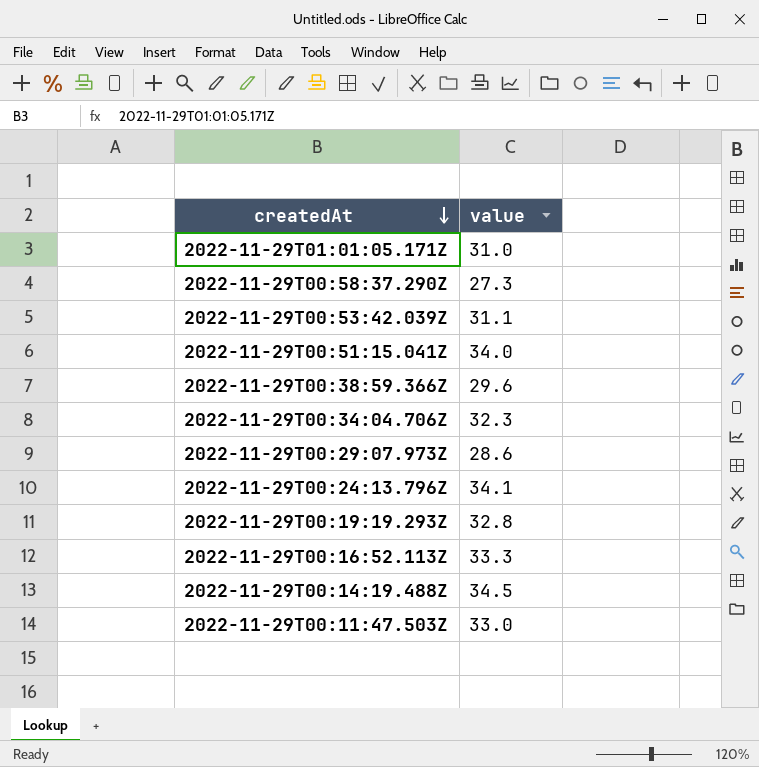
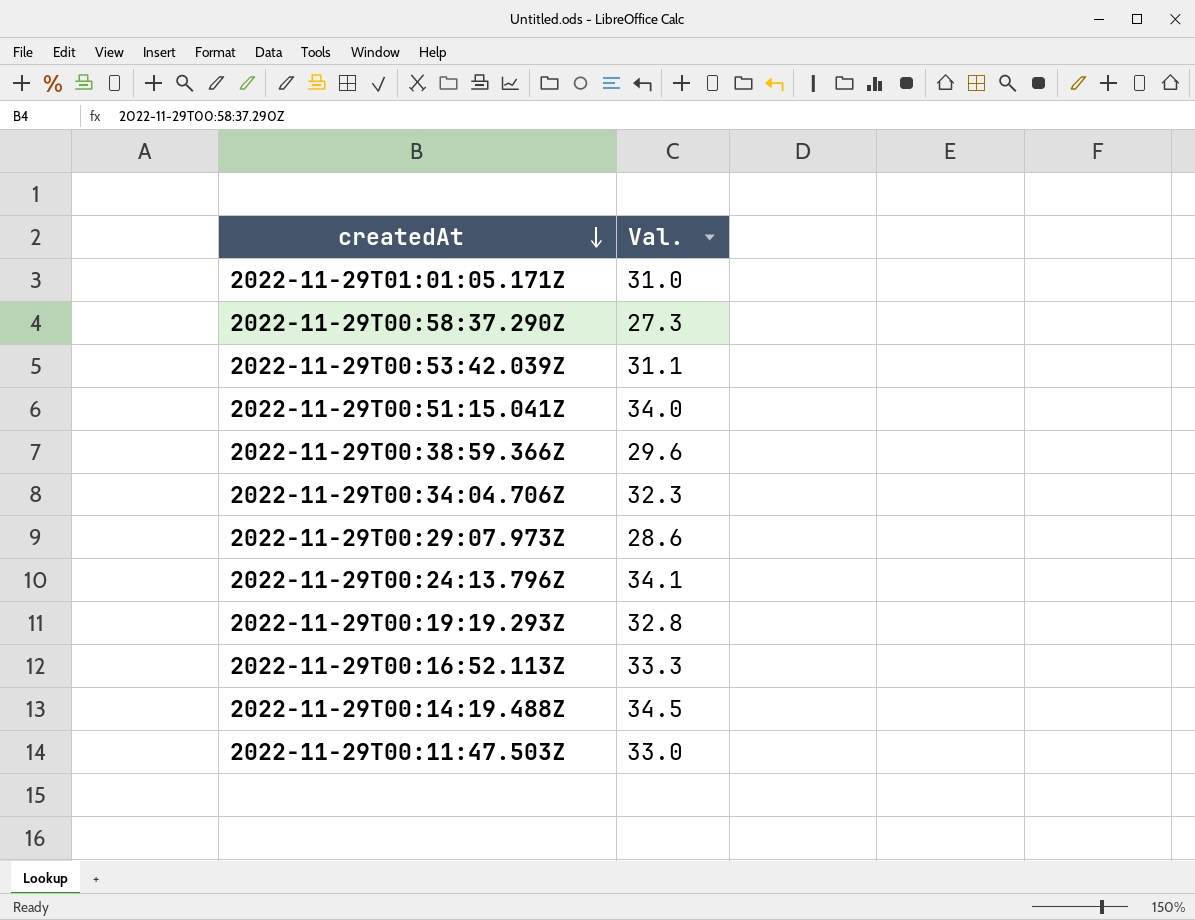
column name: value -> Val.

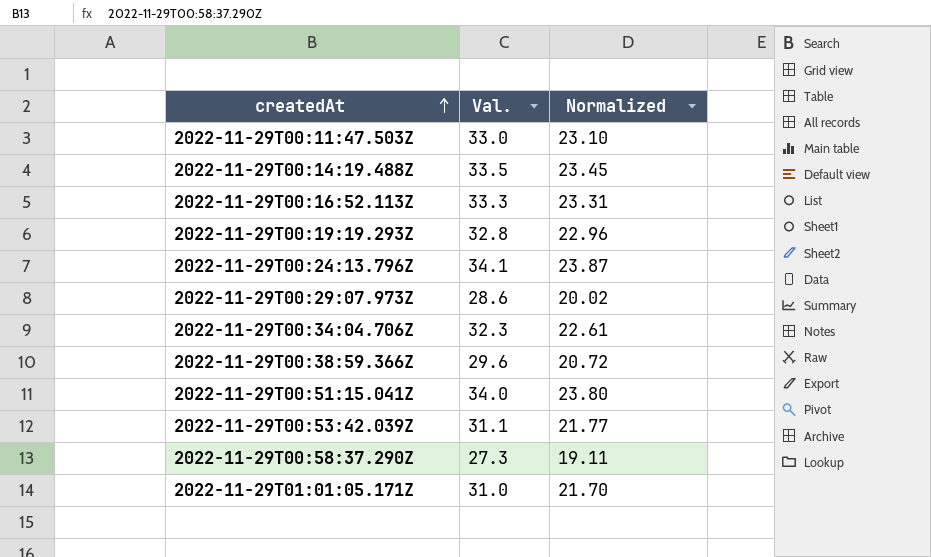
row order: createdAt descending -> createdAt ascending
column Normalized | formula: none -> [Val.] * 0.7
2022-11-29T00:14:19.488Z | Val.: 34.5 -> 33.5

